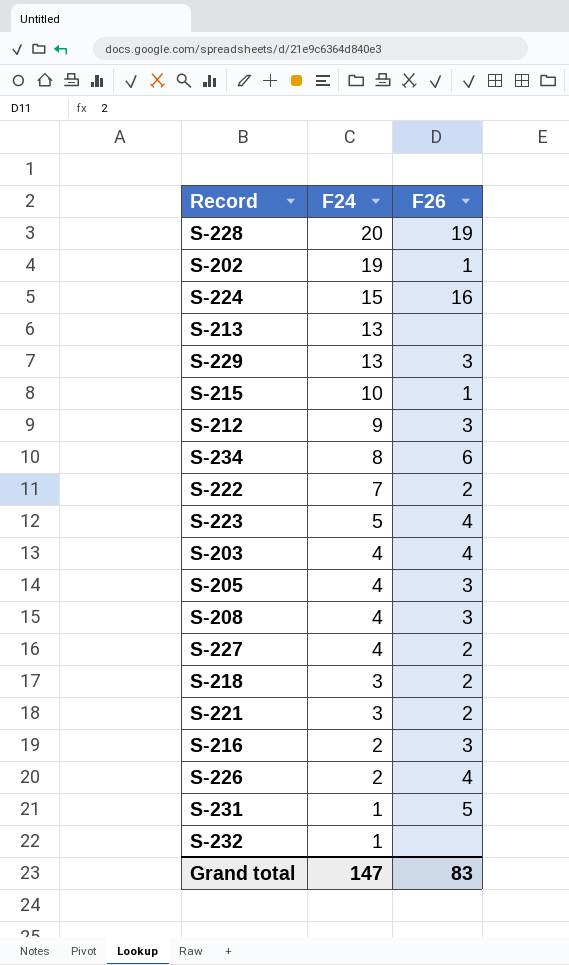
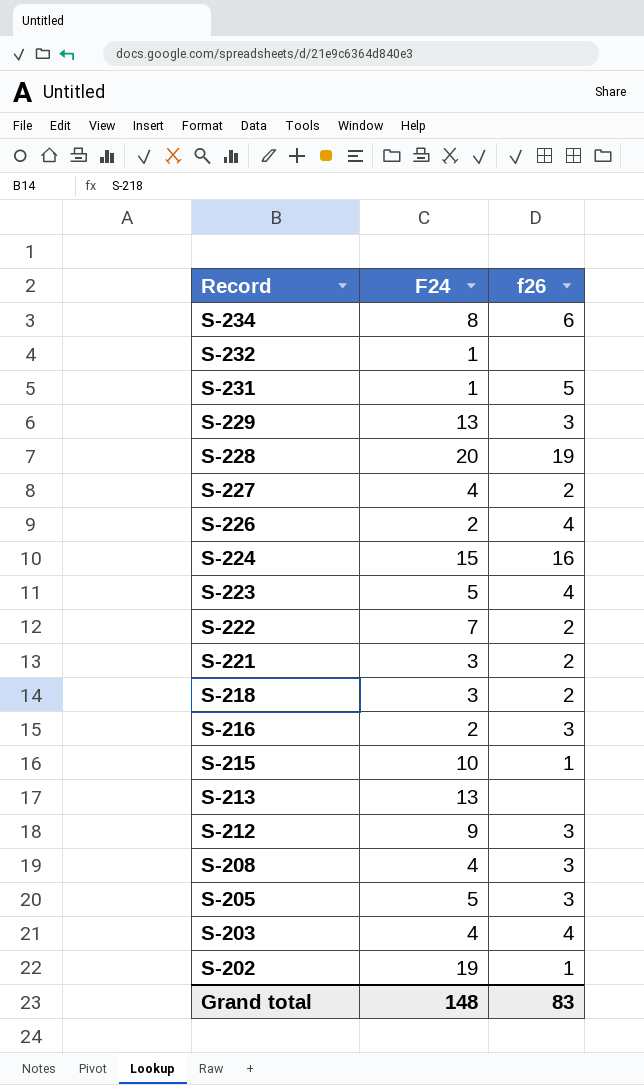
row order: F24 descending -> Record descending
column name: F26 -> f26
S-205 | F24: 4 -> 5
Grand total | F24: 147 -> 148

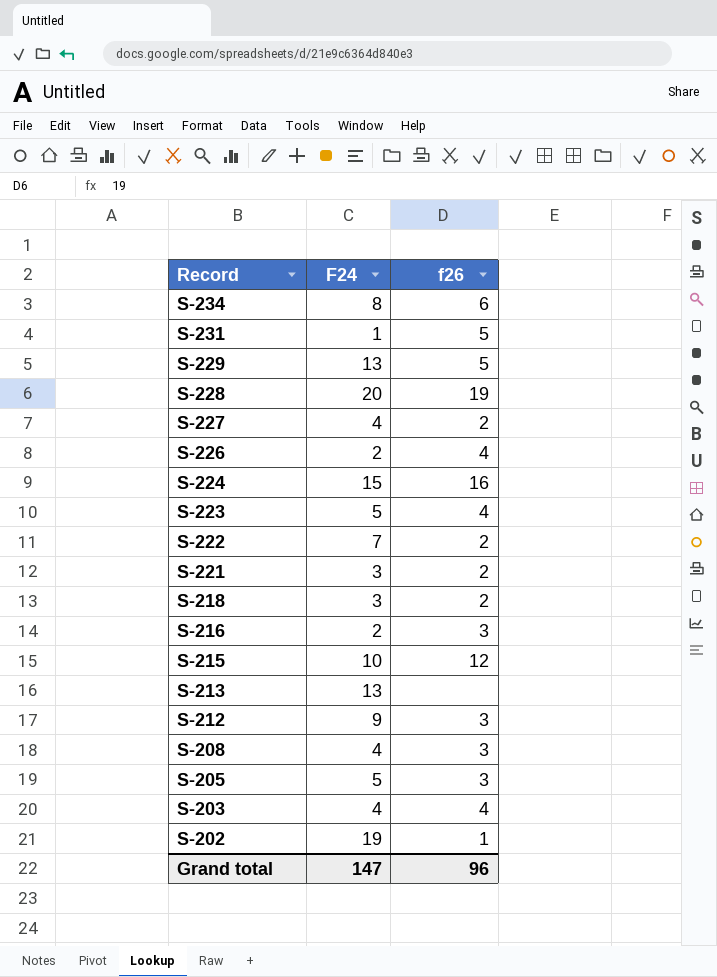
row S-232: 1 | none -> none
S-229 | f26: 3 -> 5
S-215 | f26: 1 -> 12
Grand total | F24: 148 -> 147
Grand total | f26: 83 -> 96

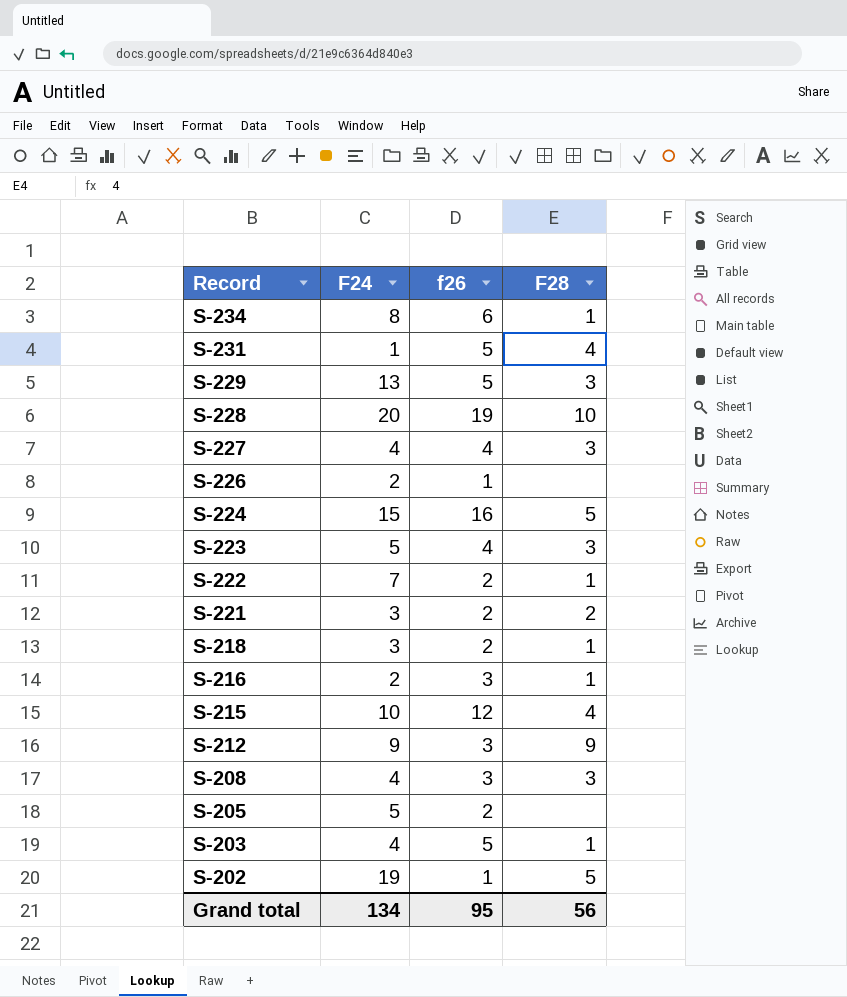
column F28 | position: none -> 4
row S-213: 13 | none -> none
S-227 | f26: 2 -> 4
S-226 | f26: 4 -> 1
S-205 | f26: 3 -> 2
S-203 | f26: 4 -> 5
Grand total | F24: 147 -> 134
Grand total | f26: 96 -> 95

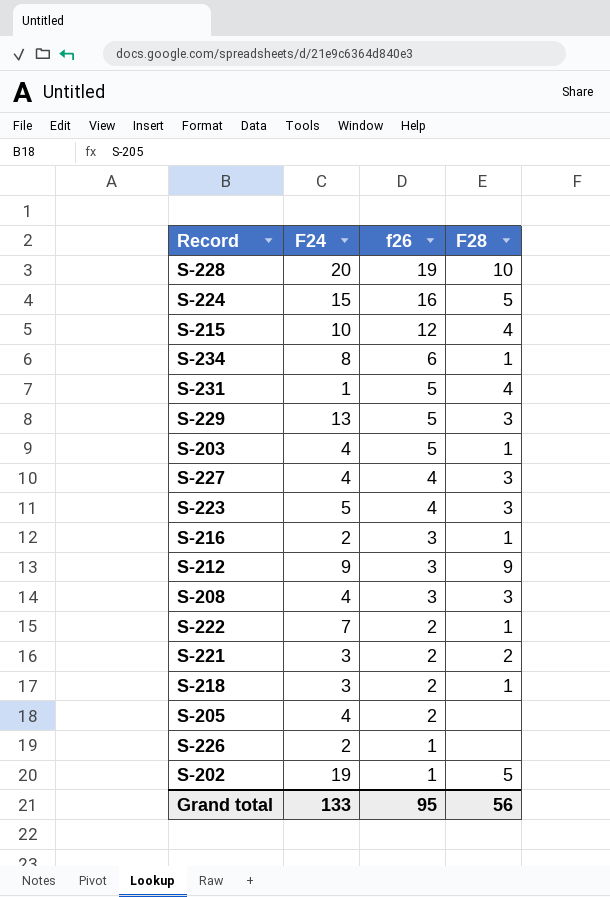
row order: Record descending -> f26 descending
S-205 | F24: 5 -> 4
Grand total | F24: 134 -> 133

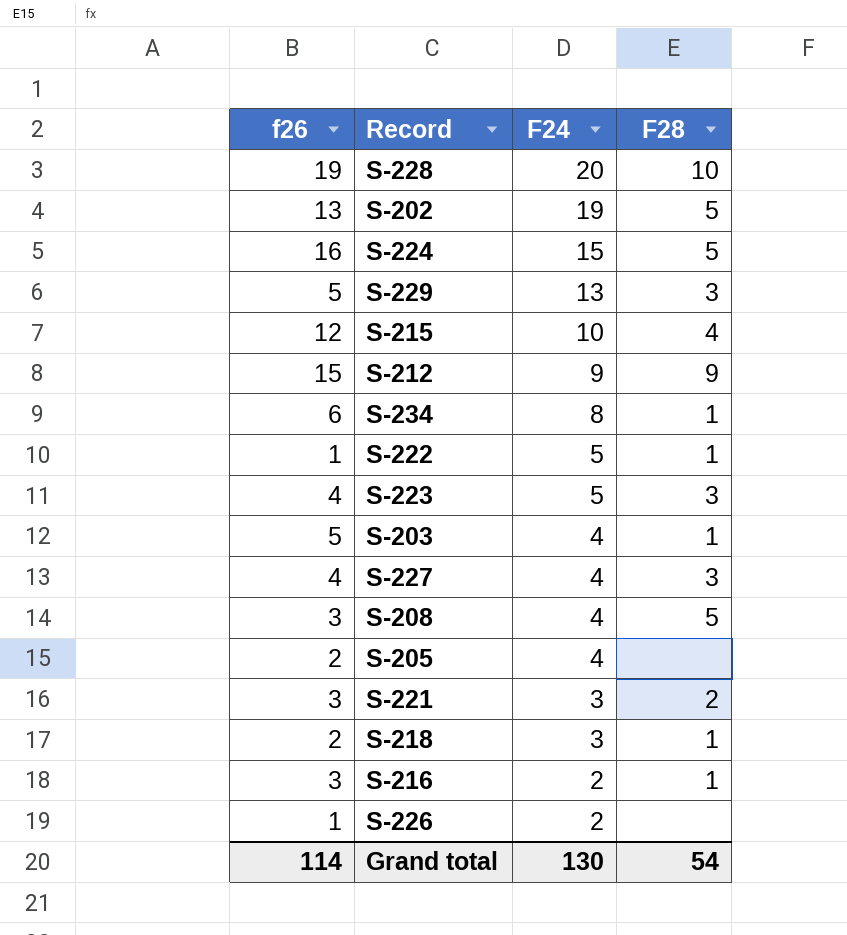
row order: f26 descending -> F24 descending
column f26 | position: 3 -> 1
row S-231: 1 | 5 | 4 -> none
S-202 | f26: 1 -> 13
S-212 | f26: 3 -> 15
S-222 | f26: 2 -> 1
S-222 | F24: 7 -> 5
S-208 | F28: 3 -> 5
S-221 | f26: 2 -> 3
Grand total | f26: 95 -> 114
Grand total | F24: 133 -> 130
Grand total | F28: 56 -> 54

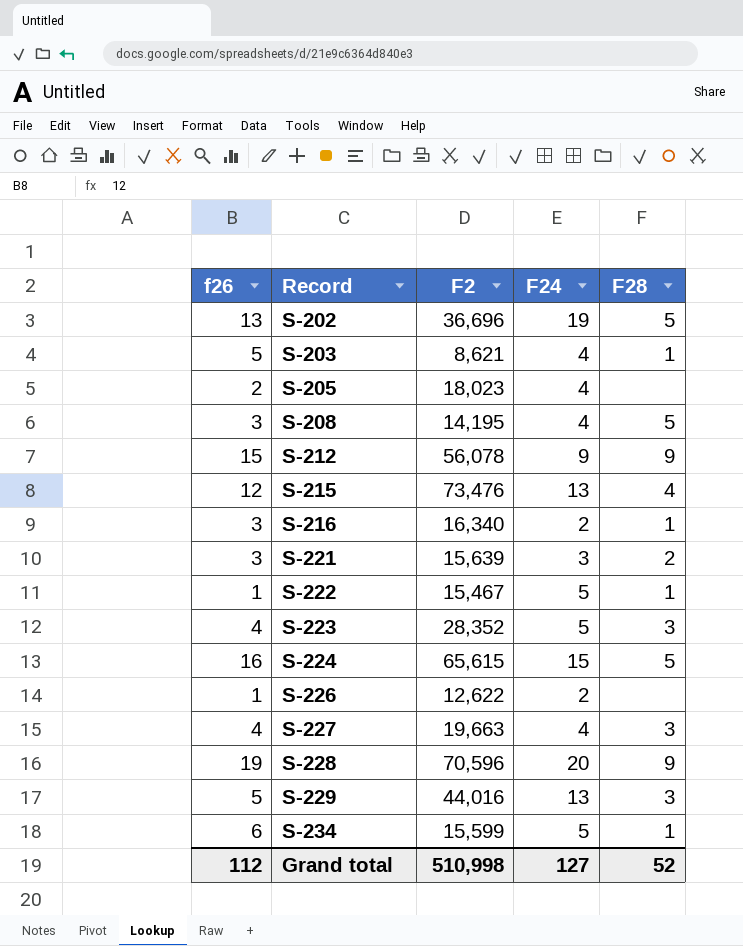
row order: F24 descending -> Record ascending
column F2 | position: none -> 3
row S-218: 2 | 3 | 1 -> none
S-215 | F24: 10 -> 13
S-228 | F28: 10 -> 9
S-234 | F24: 8 -> 5
Grand total | f26: 114 -> 112
Grand total | F24: 130 -> 127
Grand total | F28: 54 -> 52

